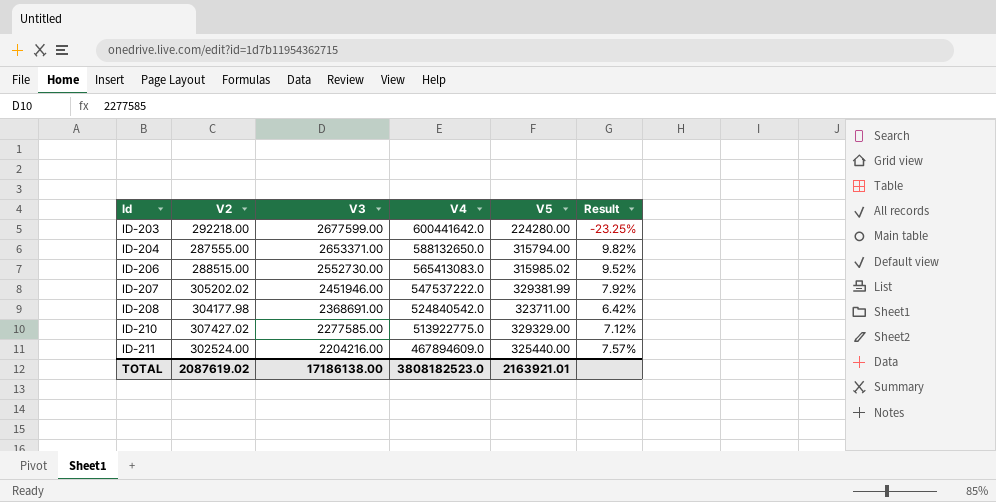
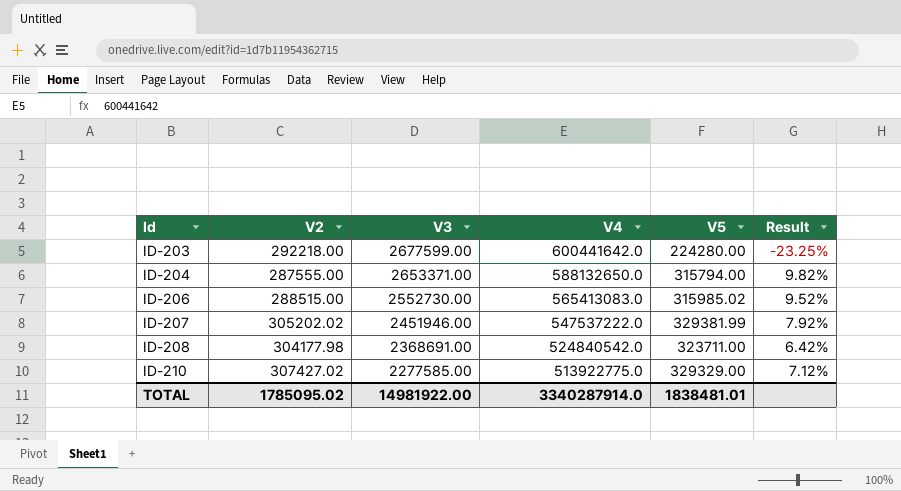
row ID-211: 302524.00 | 2204216.00 | 467894609.0 | 325440.00 | 7.57% -> none
TOTAL | V2: 2087619.02 -> 1785095.02
TOTAL | V3: 17186138.00 -> 14981922.00
TOTAL | V4: 3808182523.0 -> 3340287914.0
TOTAL | V5: 2163921.01 -> 1838481.01

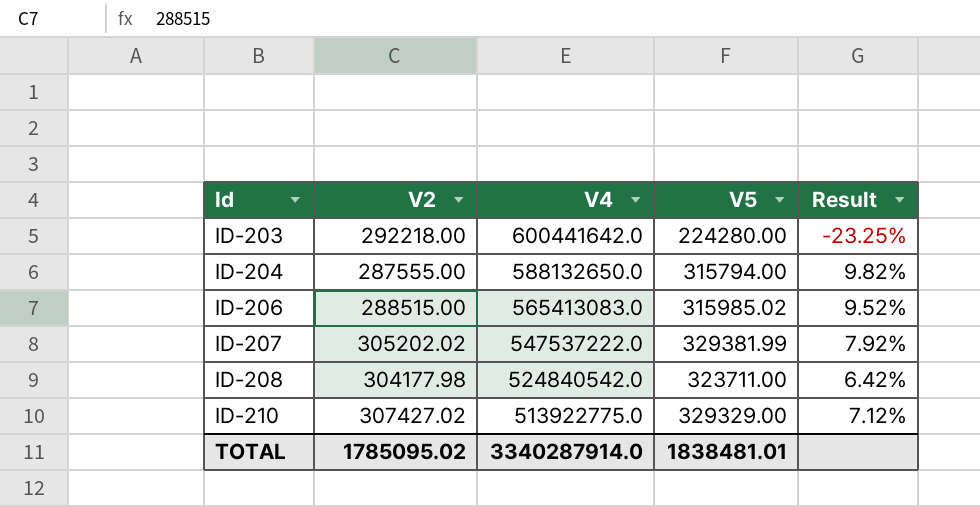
column V3 | position: 3 -> none

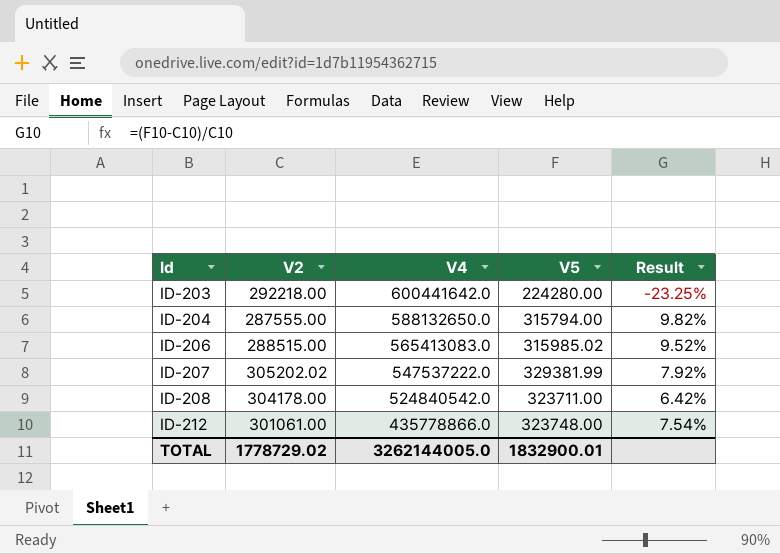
row ID-210: 307427.02 | 513922775.0 | 329329.00 | 7.12% -> none
ID-208 | V2: 304177.98 -> 304178.00
row ID-212: none -> 301061.00 | 435778866.0 | 323748.00 | 7.54%
TOTAL | V2: 1785095.02 -> 1778729.02
TOTAL | V4: 3340287914.0 -> 3262144005.0
TOTAL | V5: 1838481.01 -> 1832900.01

